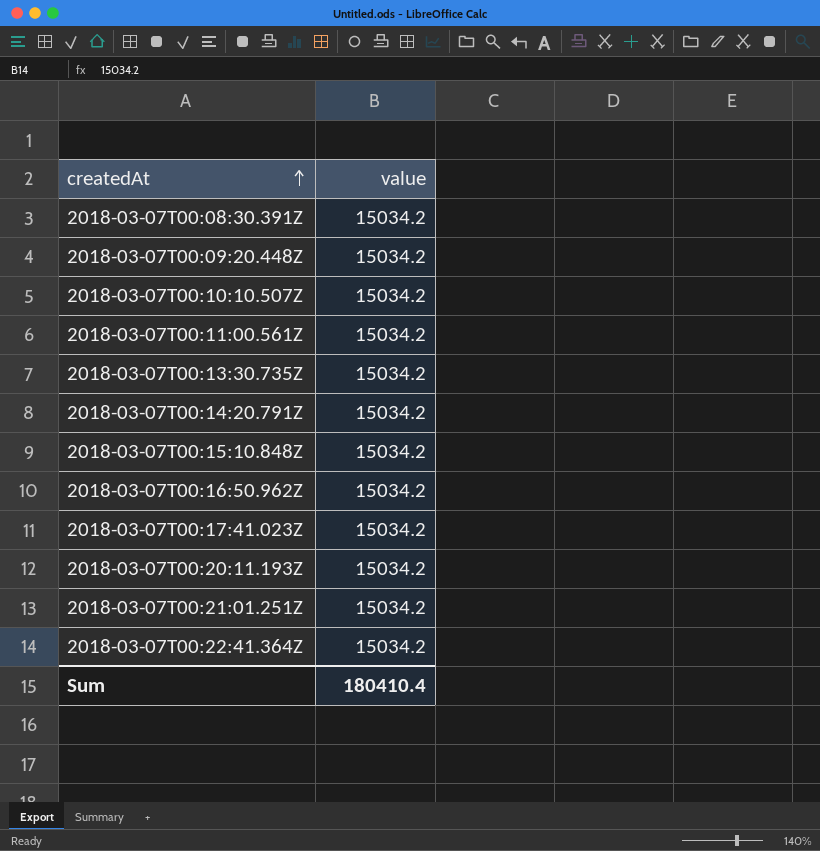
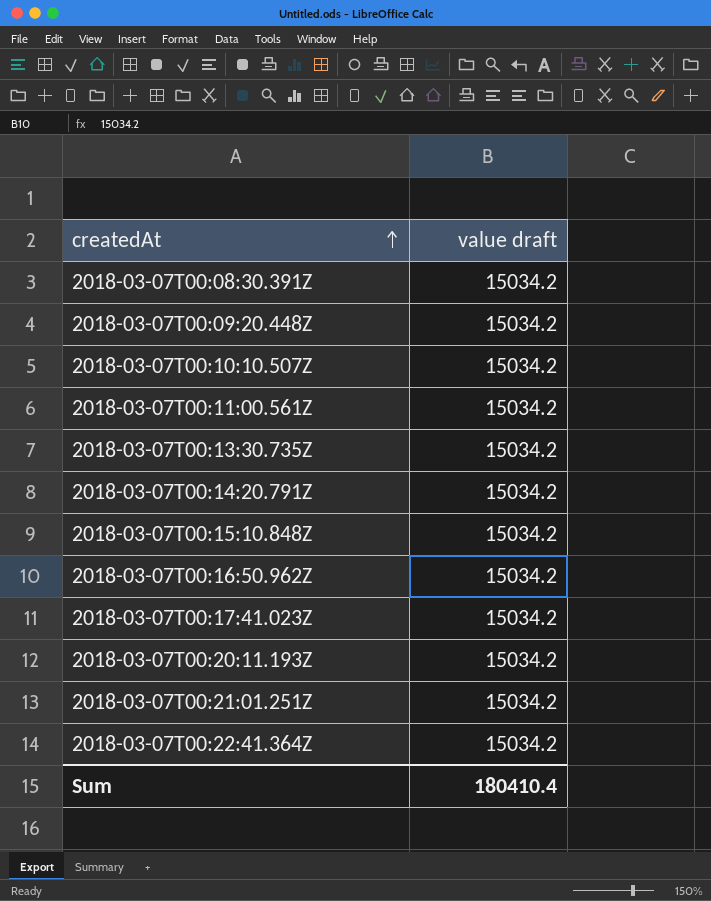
column name: value -> value draft

